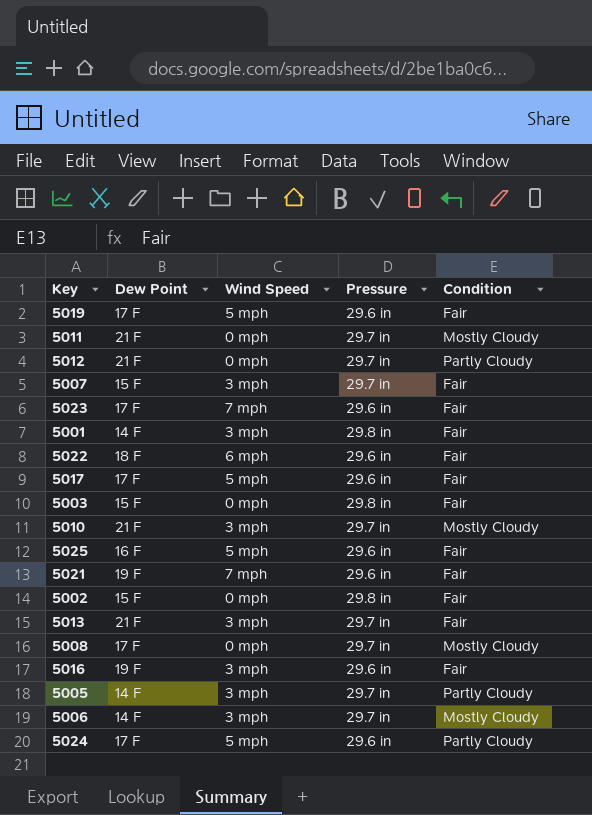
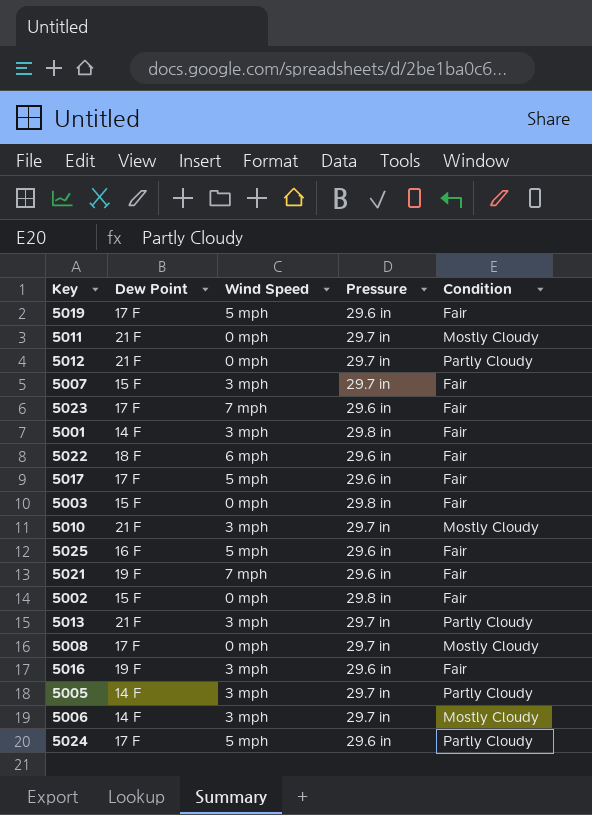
5013 | Condition: Fair -> Partly Cloudy

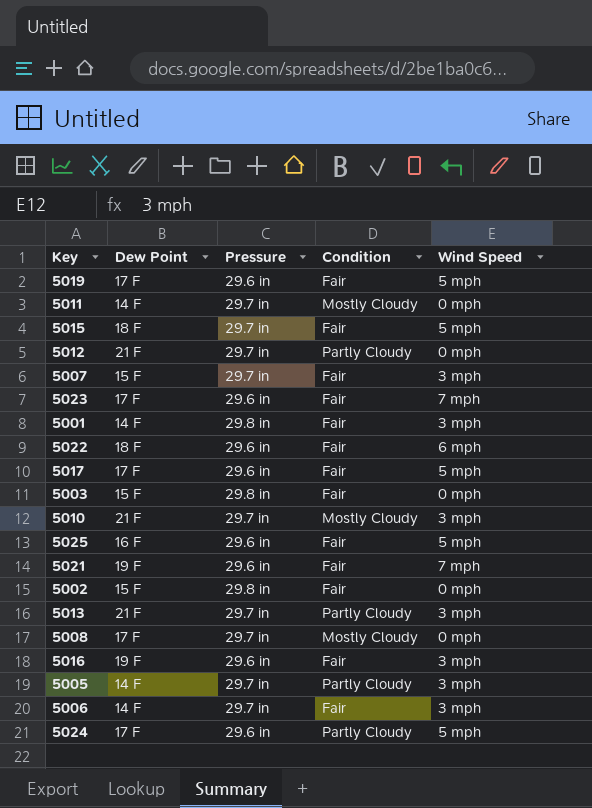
column Wind Speed | position: 3 -> 5
5011 | Dew Point: 21 F -> 14 F
row 5015: none -> 18 F | 29.7 in | Fair | 5 mph
5006 | Condition: Mostly Cloudy -> Fair

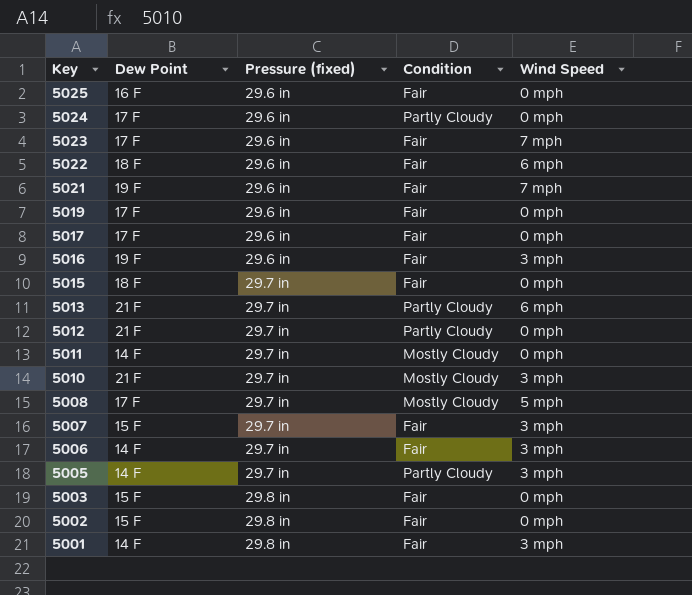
row order: none -> Key descending
column name: Pressure -> Pressure (fixed)
5025 | Wind Speed: 5 mph -> 0 mph
5024 | Wind Speed: 5 mph -> 0 mph
5019 | Wind Speed: 5 mph -> 0 mph
5017 | Wind Speed: 5 mph -> 0 mph
5015 | Wind Speed: 5 mph -> 0 mph
5013 | Wind Speed: 3 mph -> 6 mph
5008 | Wind Speed: 0 mph -> 5 mph

